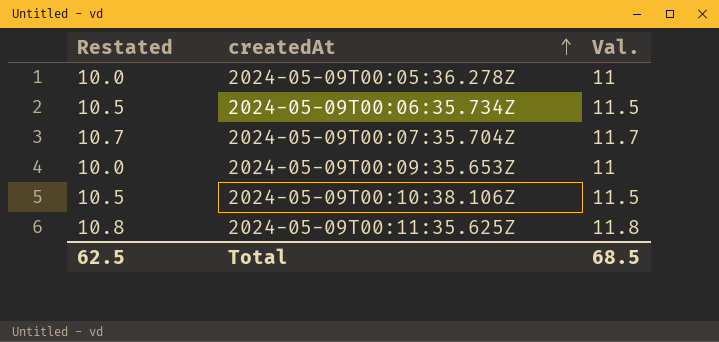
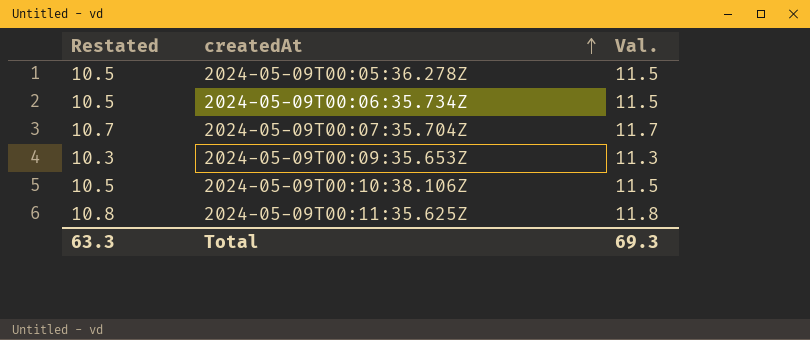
2024-05-09T00:05:36.278Z | Restated: 10.0 -> 10.5
2024-05-09T00:05:36.278Z | Val.: 11 -> 11.5
2024-05-09T00:09:35.653Z | Restated: 10.0 -> 10.3
2024-05-09T00:09:35.653Z | Val.: 11 -> 11.3
Total | Restated: 62.5 -> 63.3
Total | Val.: 68.5 -> 69.3

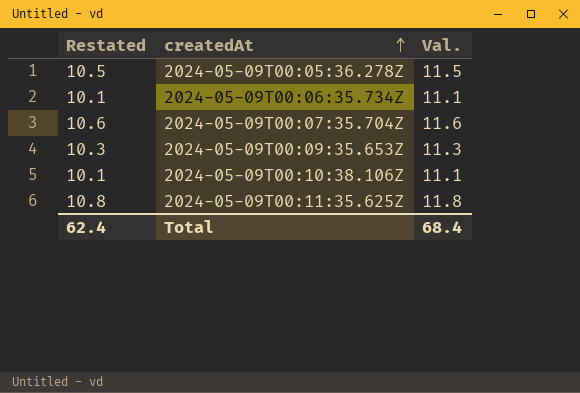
2024-05-09T00:06:35.734Z | Restated: 10.5 -> 10.1
2024-05-09T00:06:35.734Z | Val.: 11.5 -> 11.1
2024-05-09T00:07:35.704Z | Restated: 10.7 -> 10.6
2024-05-09T00:07:35.704Z | Val.: 11.7 -> 11.6
2024-05-09T00:10:38.106Z | Restated: 10.5 -> 10.1
2024-05-09T00:10:38.106Z | Val.: 11.5 -> 11.1
Total | Restated: 63.3 -> 62.4
Total | Val.: 69.3 -> 68.4

